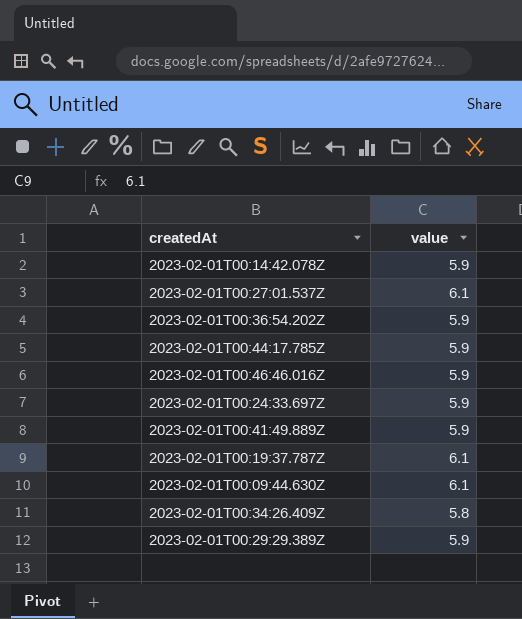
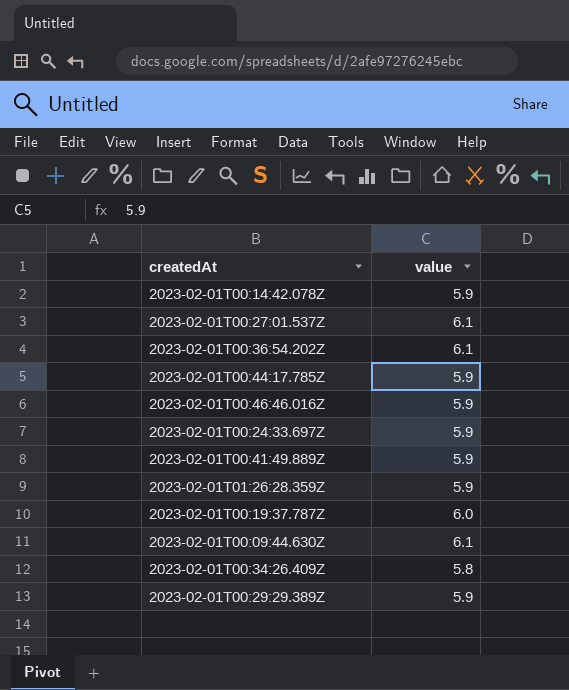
2023-02-01T00:36:54.202Z | value: 5.9 -> 6.1
row 2023-02-01T01:26:28.359Z: none -> 5.9
2023-02-01T00:19:37.787Z | value: 6.1 -> 6.0

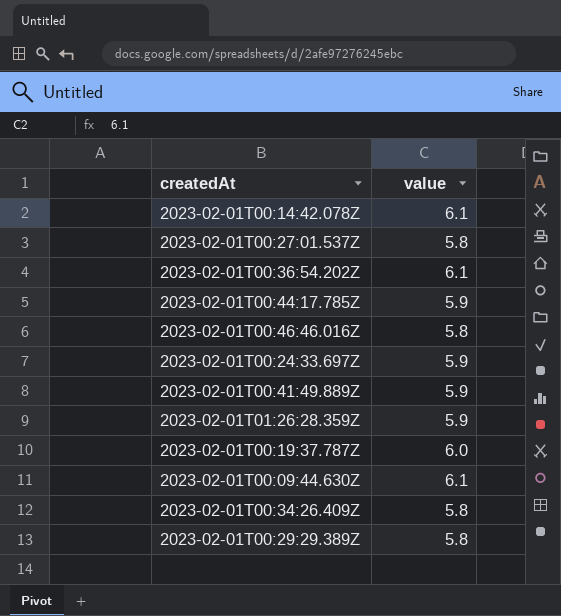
2023-02-01T00:14:42.078Z | value: 5.9 -> 6.1
2023-02-01T00:27:01.537Z | value: 6.1 -> 5.8
2023-02-01T00:46:46.016Z | value: 5.9 -> 5.8
2023-02-01T00:29:29.389Z | value: 5.9 -> 5.8

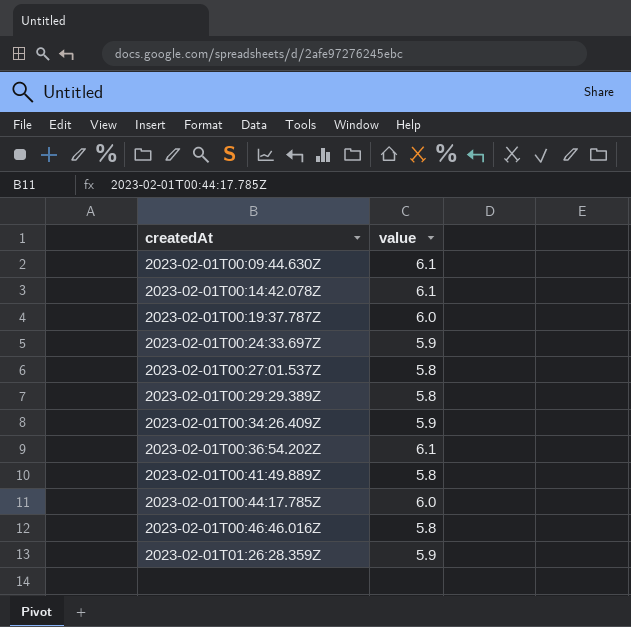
row order: none -> createdAt ascending
2023-02-01T00:34:26.409Z | value: 5.8 -> 5.9
2023-02-01T00:41:49.889Z | value: 5.9 -> 5.8
2023-02-01T00:44:17.785Z | value: 5.9 -> 6.0

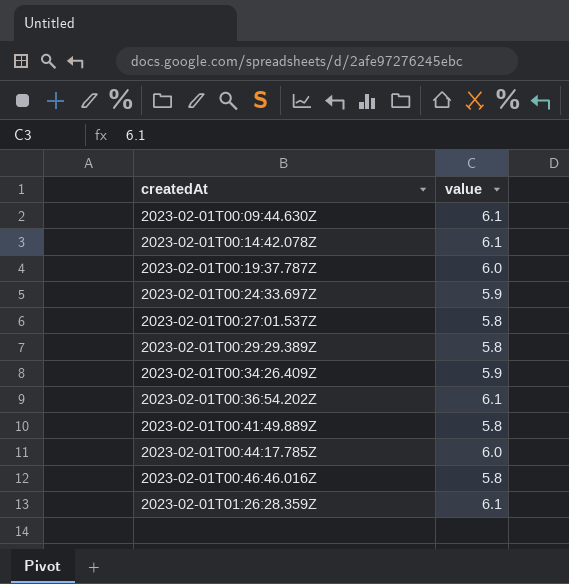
2023-02-01T01:26:28.359Z | value: 5.9 -> 6.1

